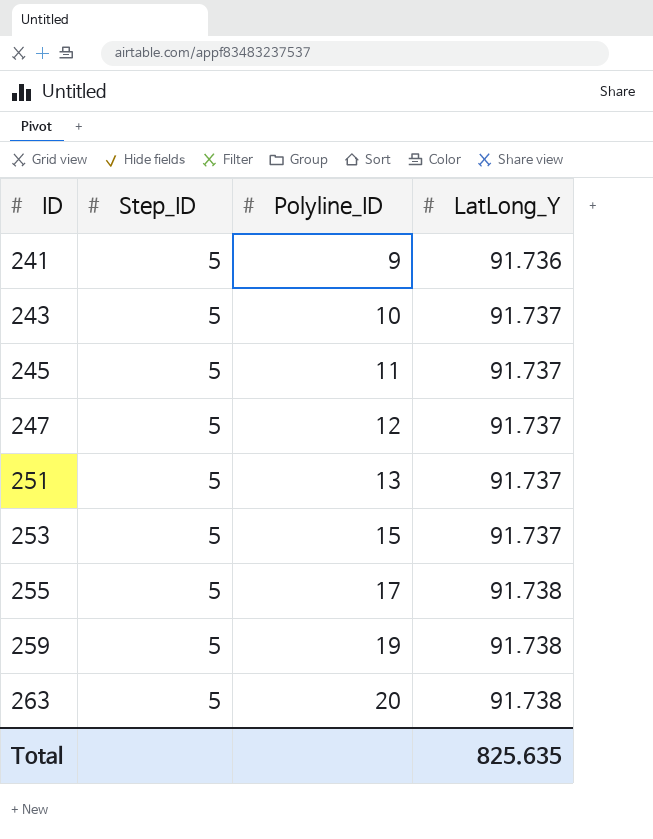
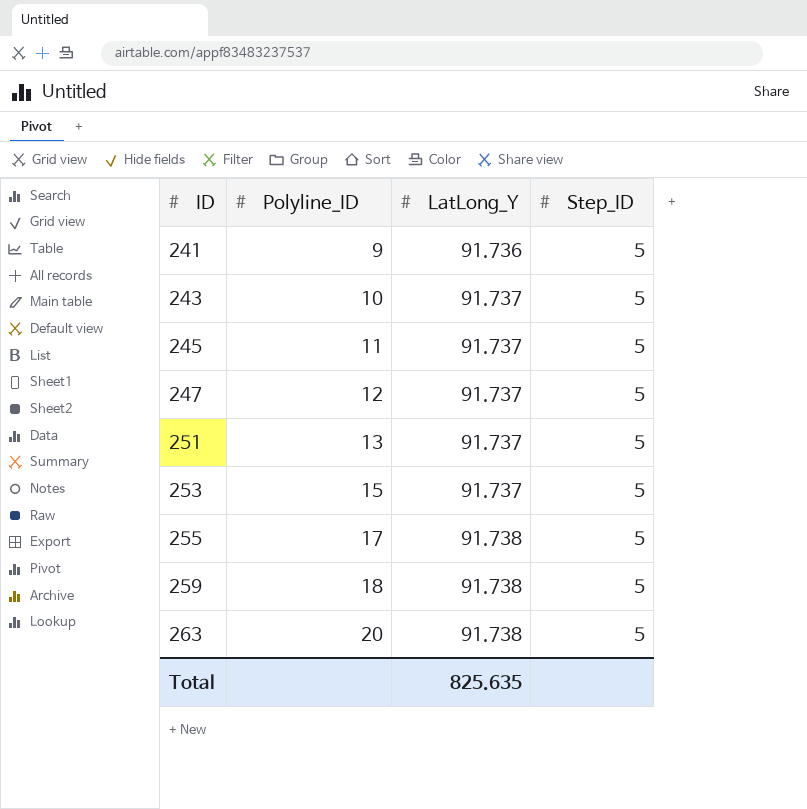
column Step_ID | position: 2 -> 4
259 | Polyline_ID: 19 -> 18

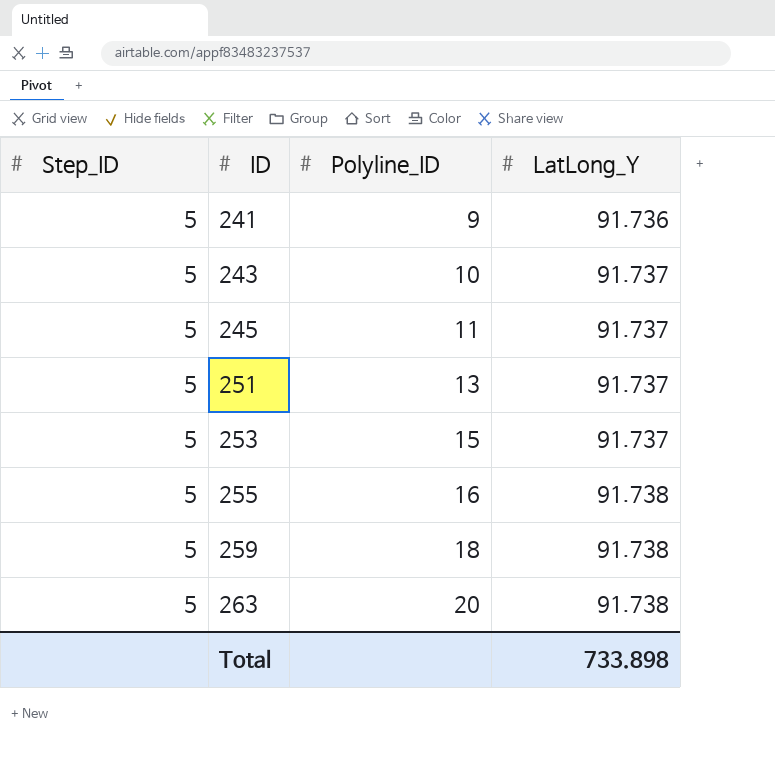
column Step_ID | position: 4 -> 1
row 247: 12 | 91.737 | 5 -> none
255 | Polyline_ID: 17 -> 16
Total | LatLong_Y: 825.635 -> 733.898

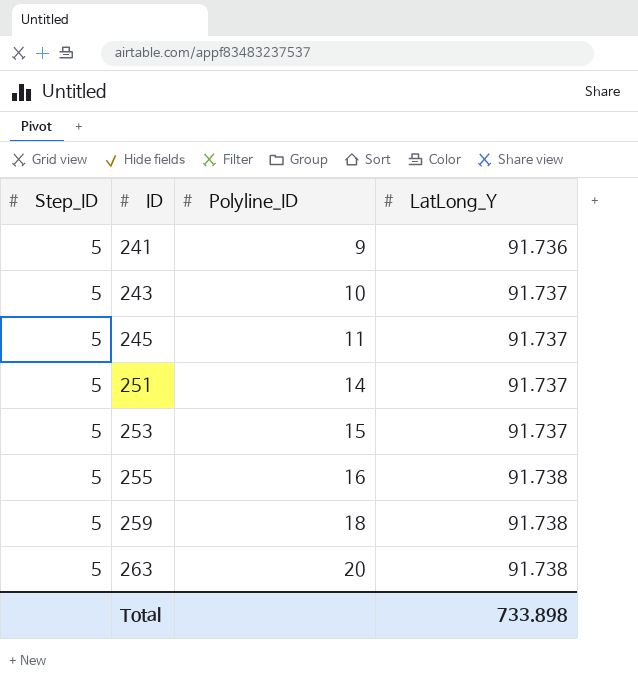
251 | Polyline_ID: 13 -> 14

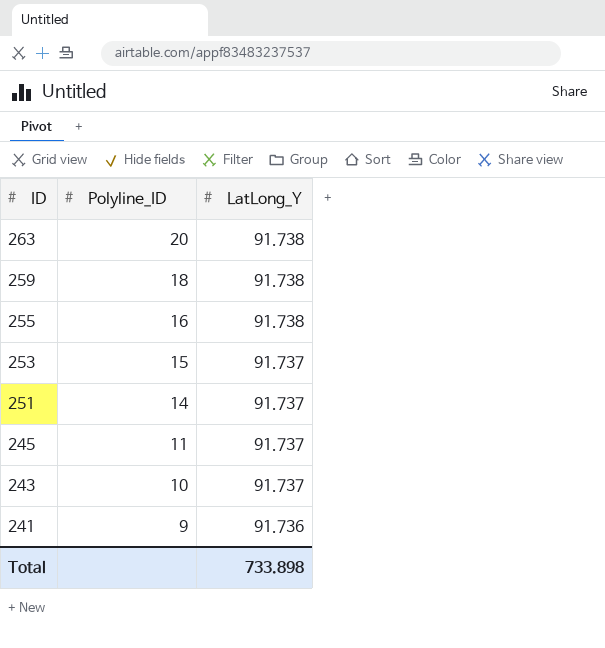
row order: ID ascending -> ID descending
column Step_ID | position: 1 -> none

